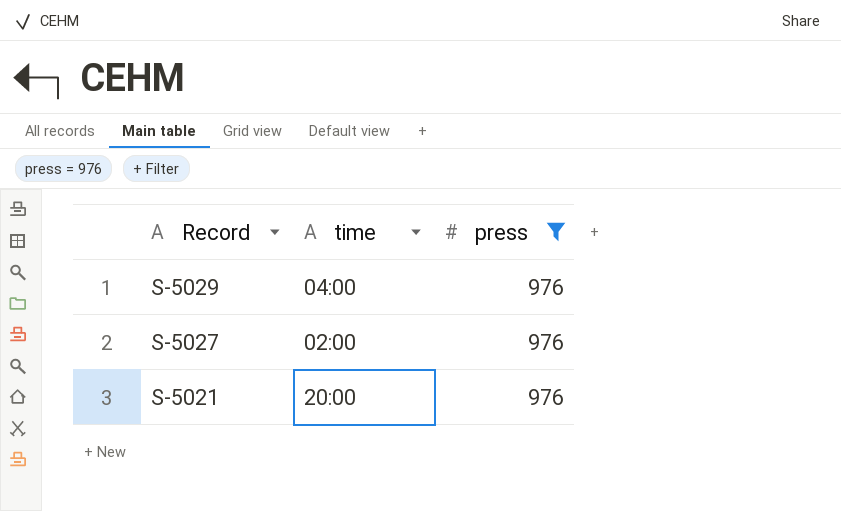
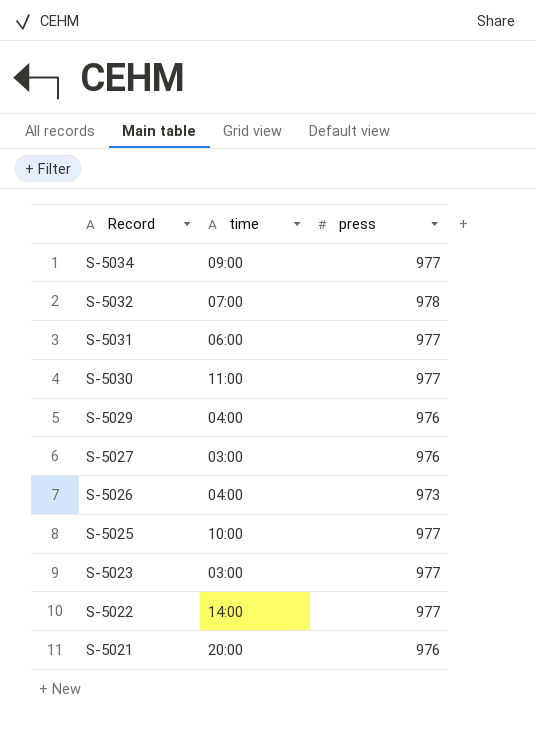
filter: press = 976 -> none
S-5027 | time: 02:00 -> 03:00

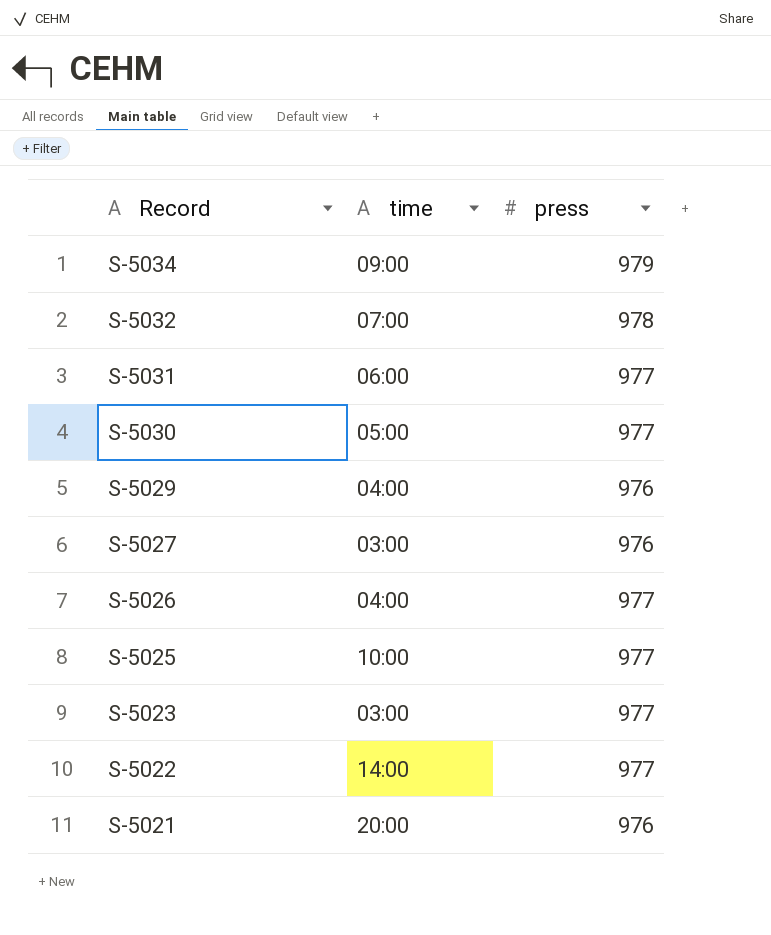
S-5034 | press: 977 -> 979
S-5030 | time: 11:00 -> 05:00
S-5026 | press: 973 -> 977

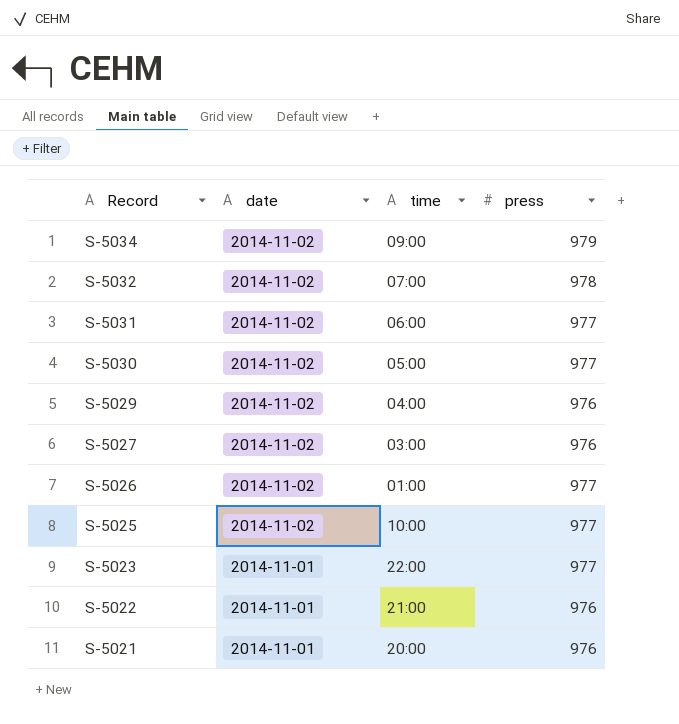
column date | position: none -> 2
S-5026 | time: 04:00 -> 01:00
S-5023 | time: 03:00 -> 22:00
S-5022 | time: 14:00 -> 21:00
S-5022 | press: 977 -> 976

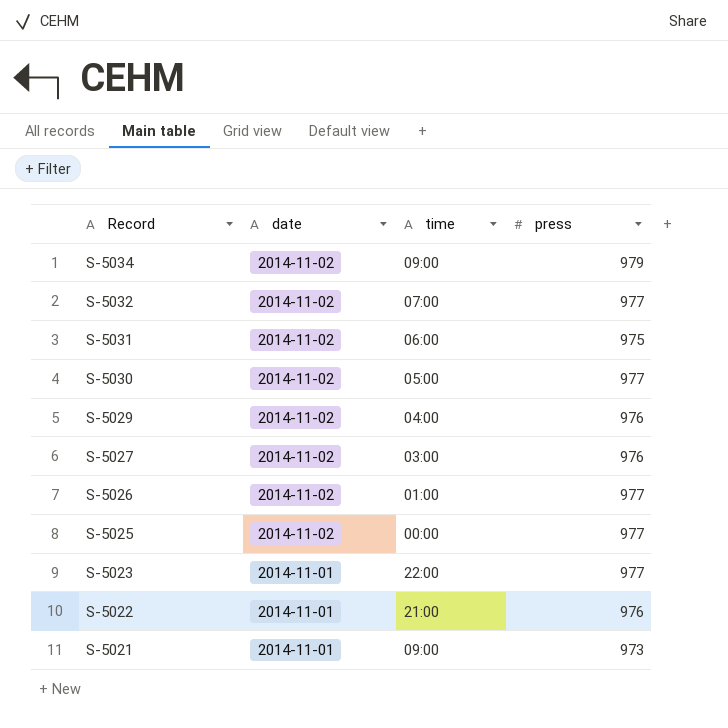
S-5032 | press: 978 -> 977
S-5031 | press: 977 -> 975
S-5025 | time: 10:00 -> 00:00
S-5021 | time: 20:00 -> 09:00
S-5021 | press: 976 -> 973

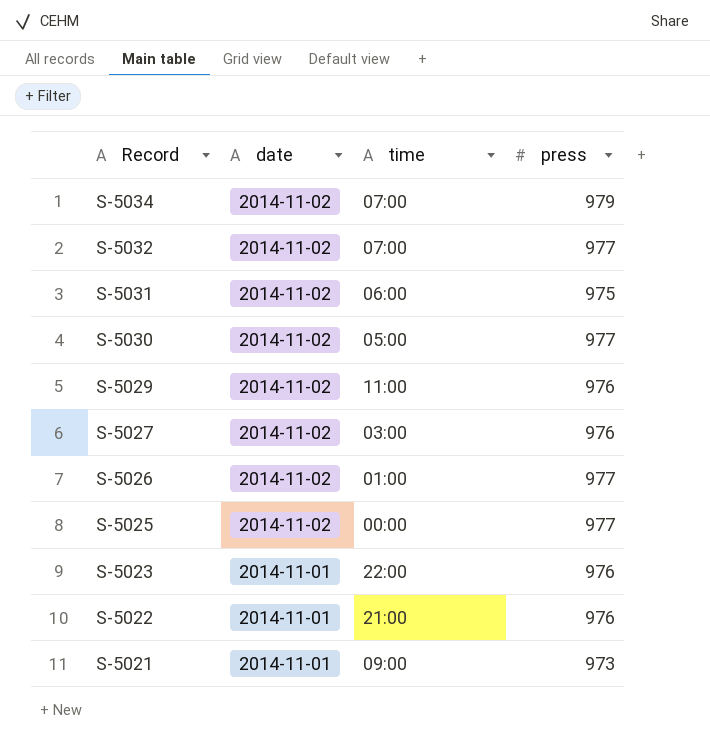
S-5034 | time: 09:00 -> 07:00
S-5029 | time: 04:00 -> 11:00
S-5023 | press: 977 -> 976

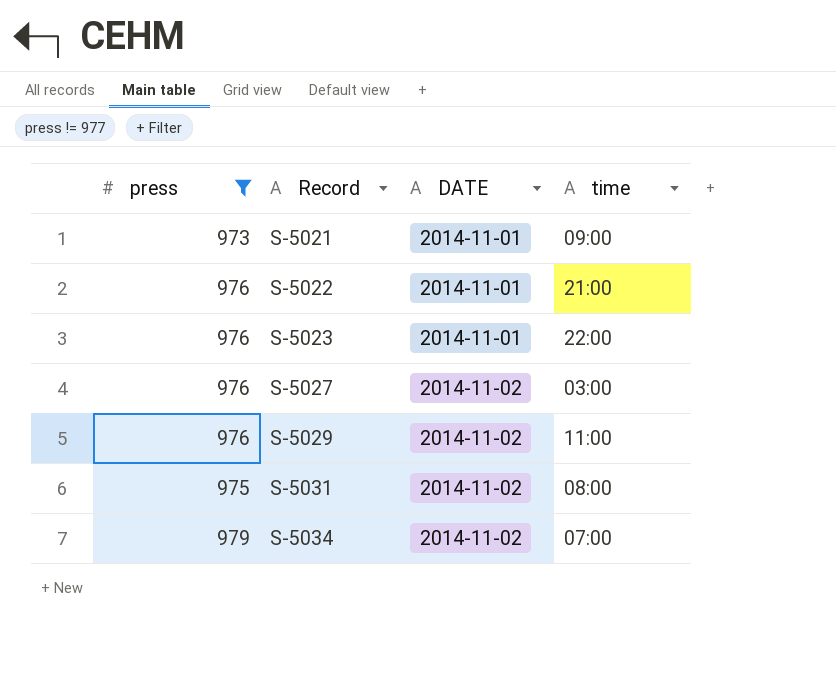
filter: none -> press != 977
row order: Record descending -> Record ascending
column press | position: 4 -> 1
column name: date -> DATE
S-5031 | time: 06:00 -> 08:00

